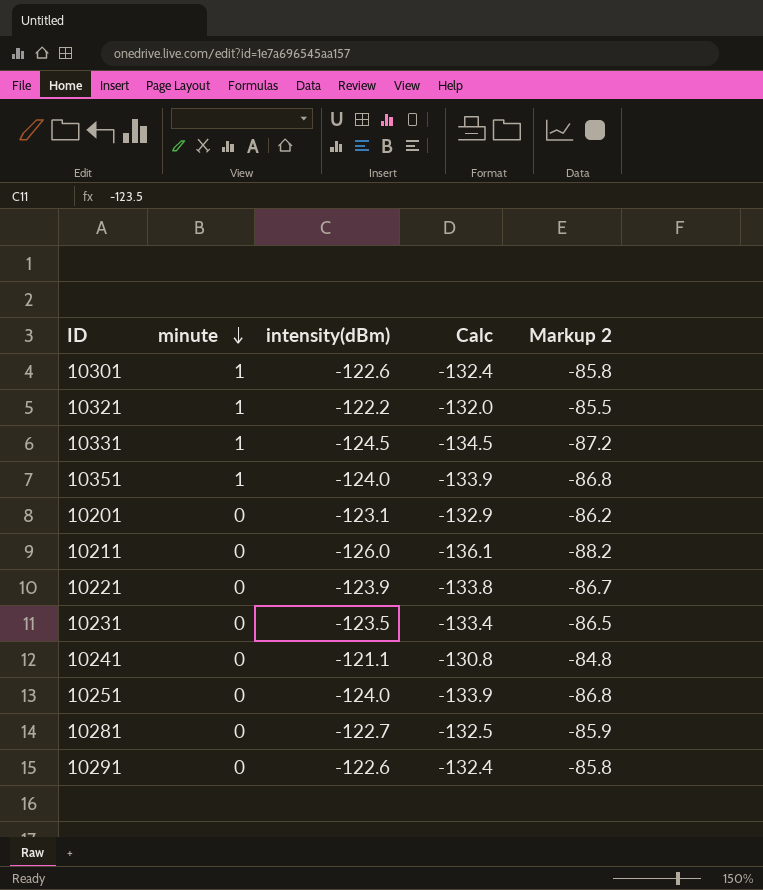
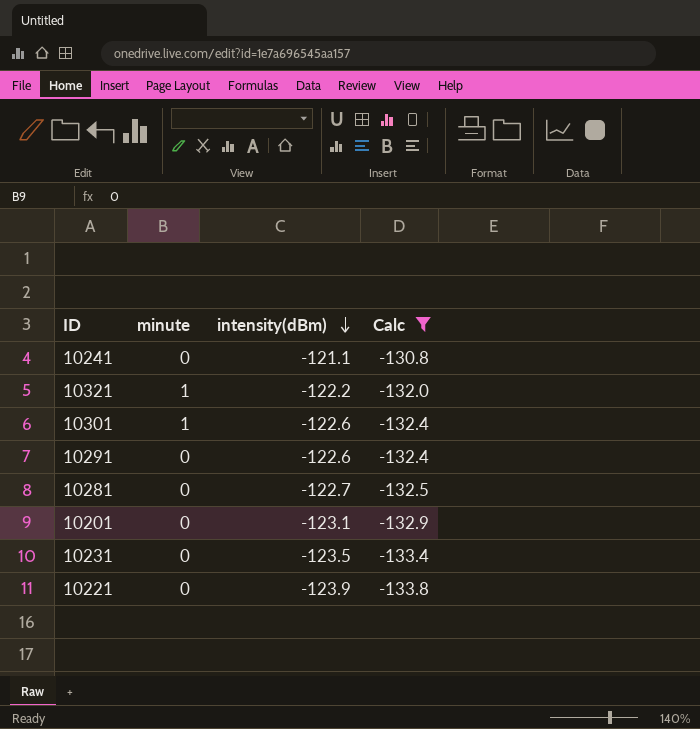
filter: none -> Calc >= -133.8
row order: minute descending -> intensity(dBm) descending
column Markup 2 | formula: [intensity(dBm)] * 0.7 -> none

